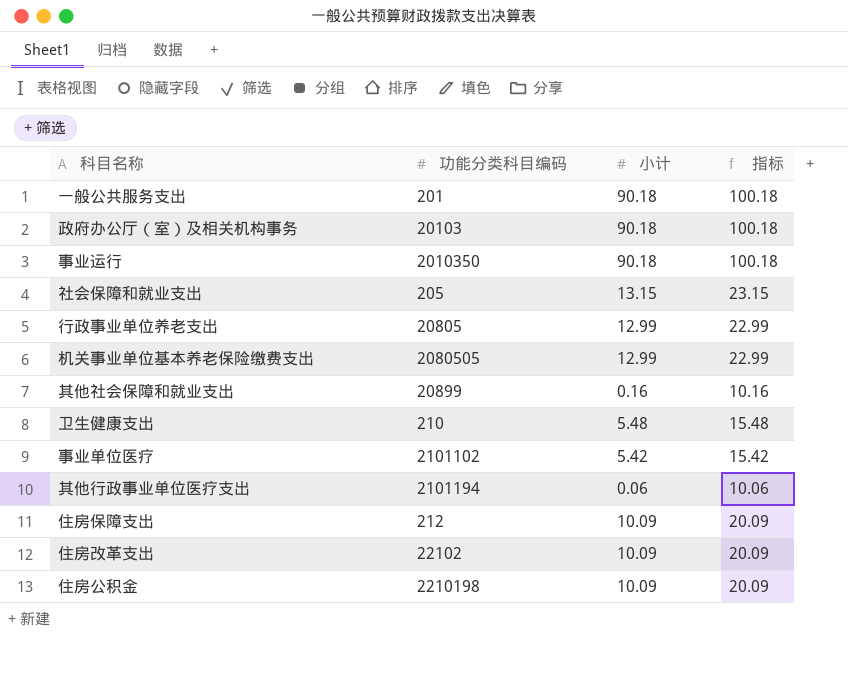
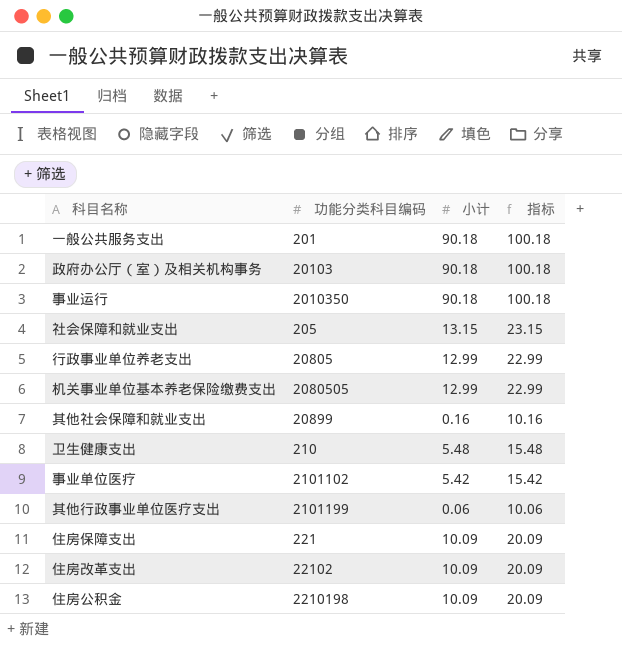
其他行政事业单位医疗支出 | 功能分类科目编码: 2101194 -> 2101199
住房保障支出 | 功能分类科目编码: 212 -> 221

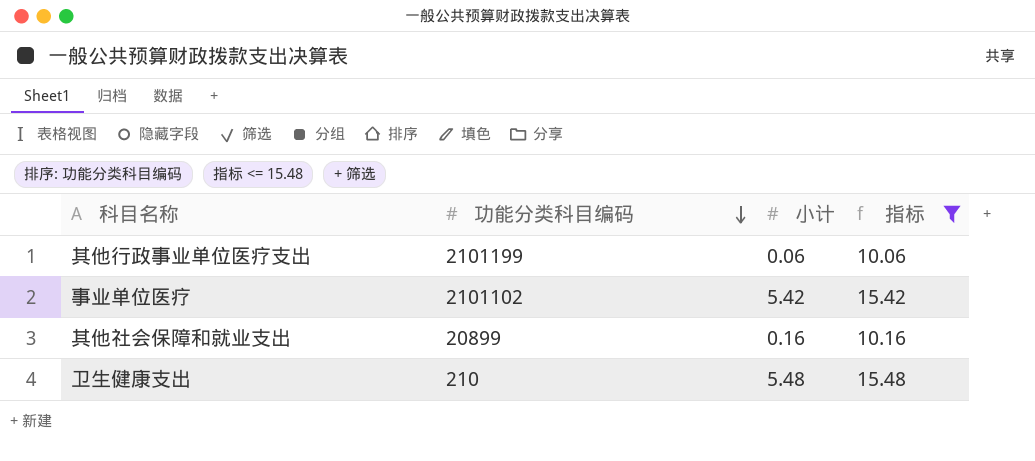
filter: none -> 指标 <= 15.48
row order: none -> 功能分类科目编码 descending

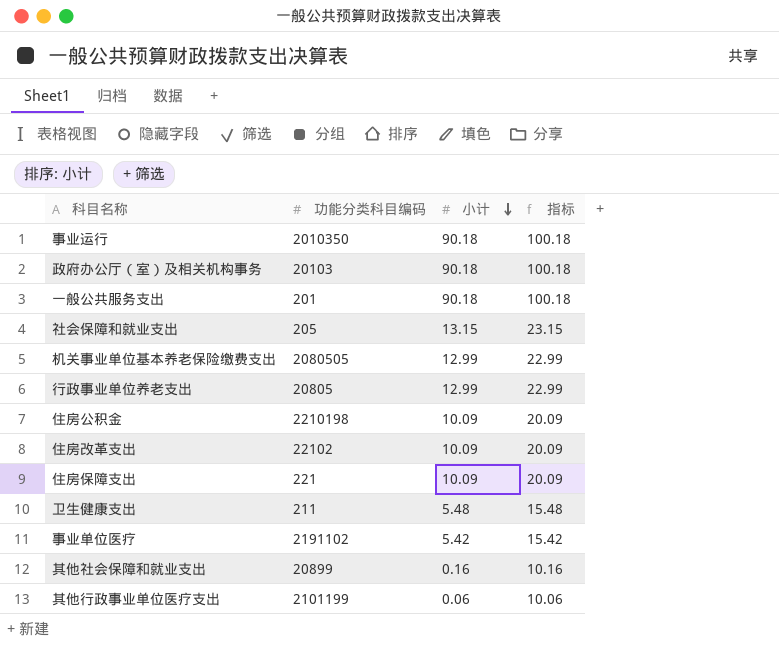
filter: 指标 <= 15.48 -> none
row order: 功能分类科目编码 descending -> 小计 descending
卫生健康支出 | 功能分类科目编码: 210 -> 211
事业单位医疗 | 功能分类科目编码: 2101102 -> 2191102

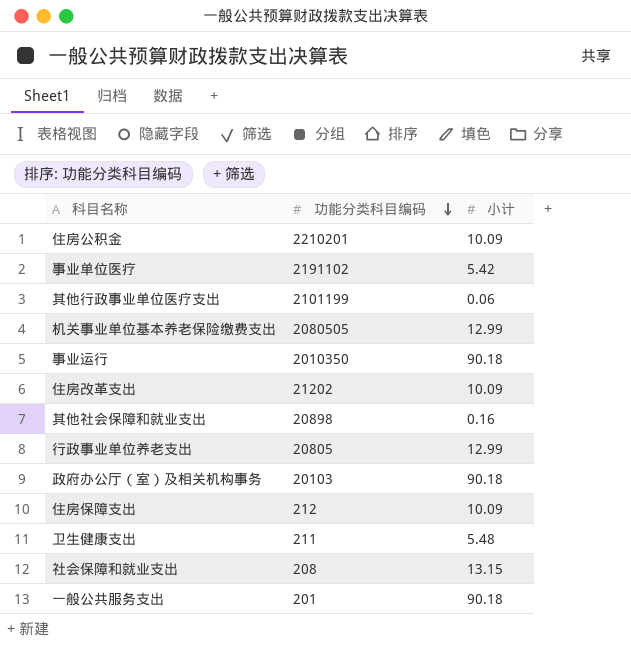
row order: 小计 descending -> 功能分类科目编码 descending
column 指标 | formula: [小计] + 10 -> none
住房公积金 | 功能分类科目编码: 2210198 -> 2210201
住房改革支出 | 功能分类科目编码: 22102 -> 21202
其他社会保障和就业支出 | 功能分类科目编码: 20899 -> 20898
住房保障支出 | 功能分类科目编码: 221 -> 212
社会保障和就业支出 | 功能分类科目编码: 205 -> 208

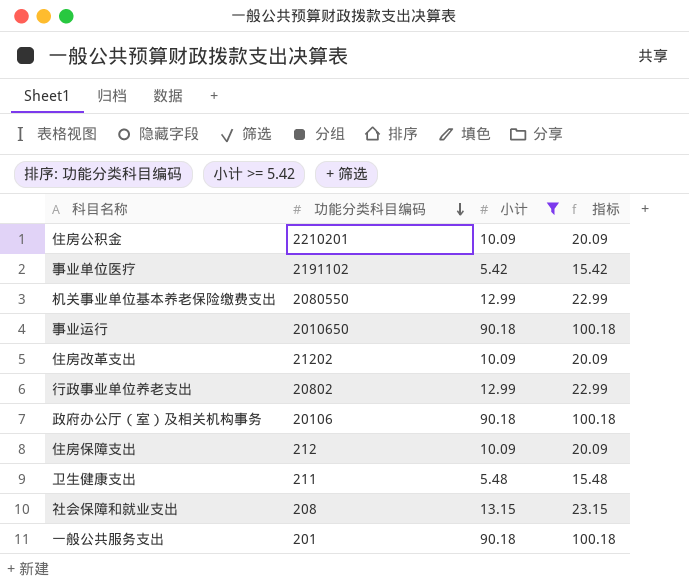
filter: none -> 小计 >= 5.42
column 指标 | formula: none -> [小计] + 10
机关事业单位基本养老保险缴费支出 | 功能分类科目编码: 2080505 -> 2080550
事业运行 | 功能分类科目编码: 2010350 -> 2010650
行政事业单位养老支出 | 功能分类科目编码: 20805 -> 20802
政府办公厅（室）及相关机构事务 | 功能分类科目编码: 20103 -> 20106

